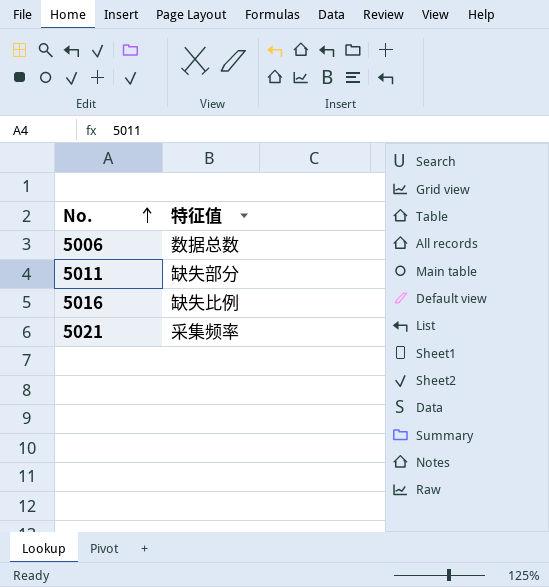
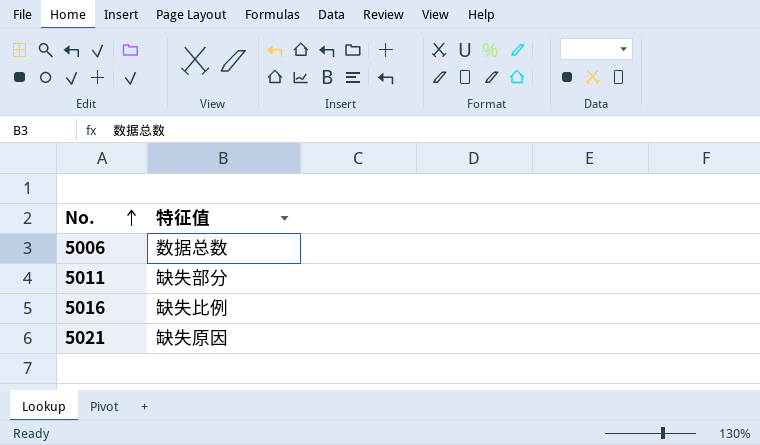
5021 | 特征值: 采集频率 -> 缺失原因

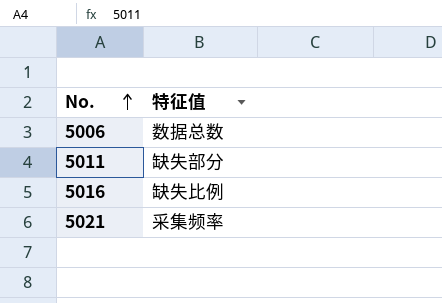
5021 | 特征值: 缺失原因 -> 采集频率

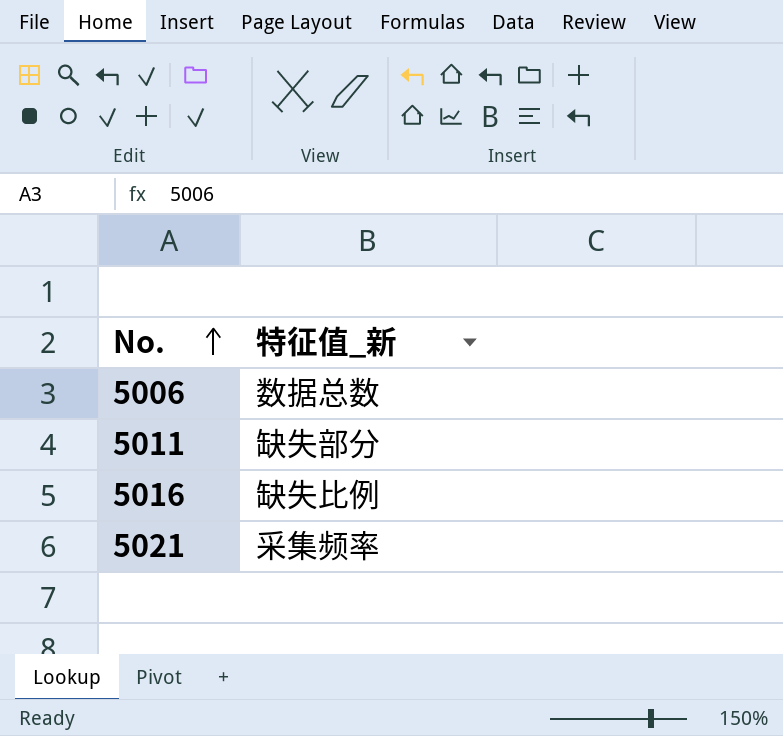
column name: 特征值 -> 特征值_新

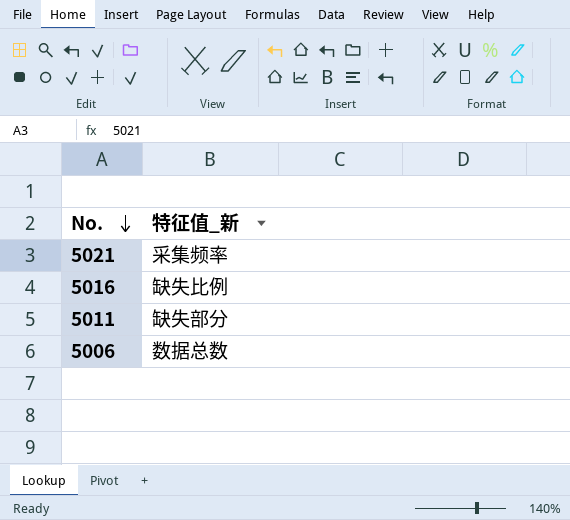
row order: No. ascending -> No. descending

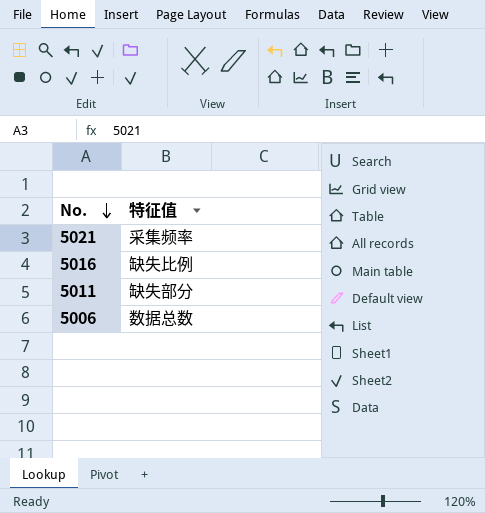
column name: 特征值_新 -> 特征值

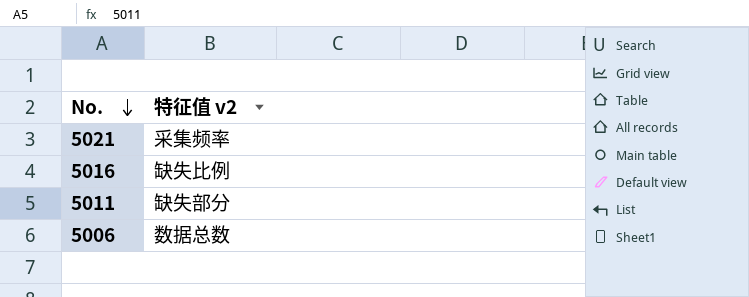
column name: 特征值 -> 特征值 v2

